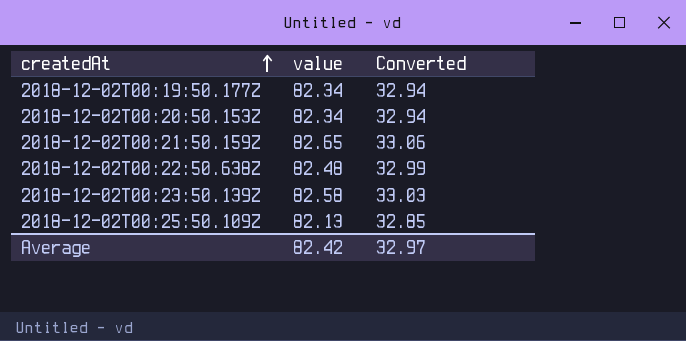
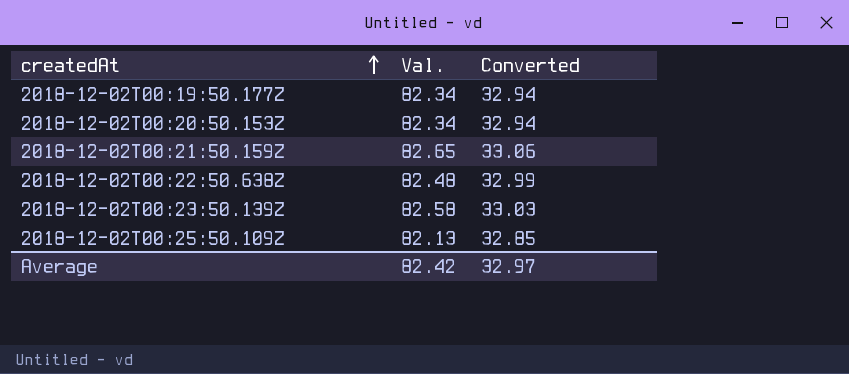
column name: value -> Val.

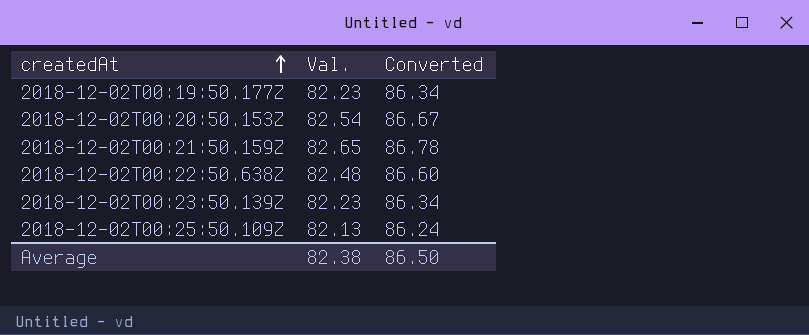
column Converted | formula: [Val.] * 0.4 -> [Val.] * 1.05
2018-12-02T00:19:50.177Z | Val.: 82.34 -> 82.23
2018-12-02T00:20:50.153Z | Val.: 82.34 -> 82.54
2018-12-02T00:23:50.139Z | Val.: 82.58 -> 82.23
Average | Val.: 82.42 -> 82.38
Average | Converted: 32.97 -> 86.50

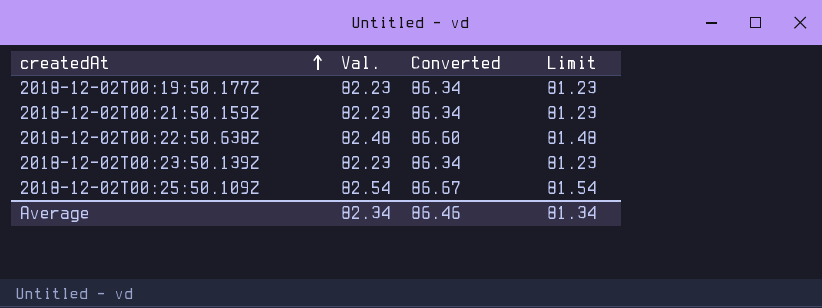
column Limit | formula: none -> [Val.] - 1
row 2018-12-02T00:20:50.153Z: 82.54 | 86.67 -> none
2018-12-02T00:21:50.159Z | Val.: 82.65 -> 82.23
2018-12-02T00:21:50.159Z | Converted: 86.78 -> 86.34
2018-12-02T00:25:50.109Z | Val.: 82.13 -> 82.54
2018-12-02T00:25:50.109Z | Converted: 86.24 -> 86.67
Average | Val.: 82.38 -> 82.34
Average | Converted: 86.50 -> 86.46

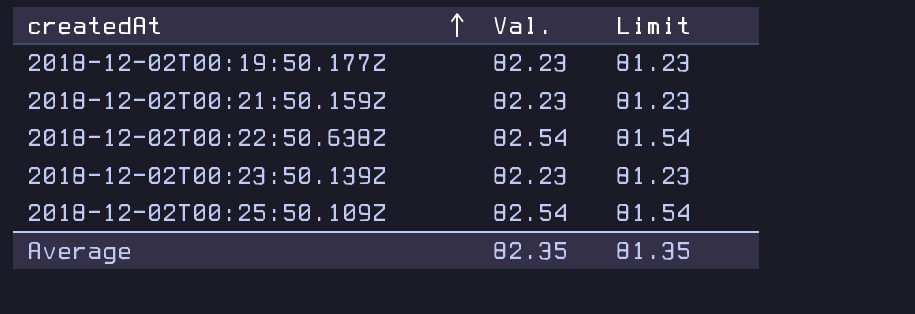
column Converted | formula: [Val.] * 1.05 -> none
2018-12-02T00:22:50.638Z | Val.: 82.48 -> 82.54
2018-12-02T00:22:50.638Z | Limit: 81.48 -> 81.54
Average | Val.: 82.34 -> 82.35
Average | Limit: 81.34 -> 81.35

